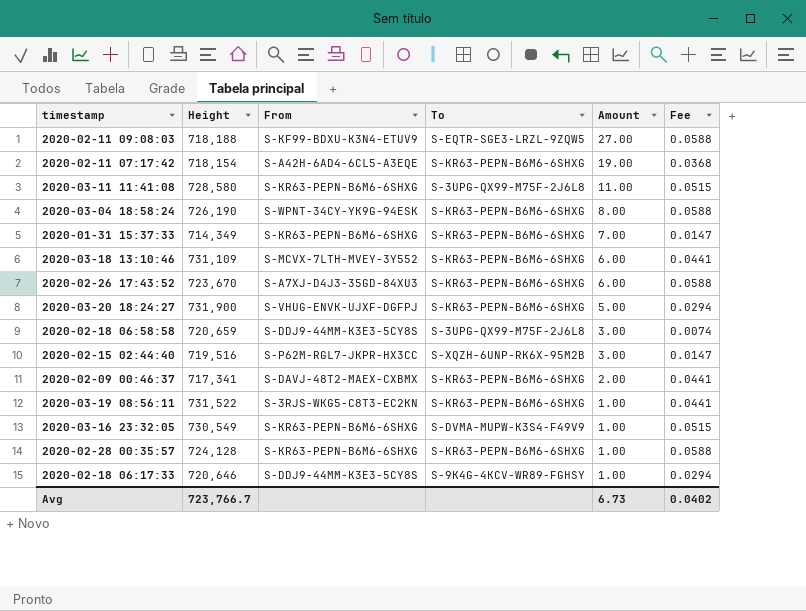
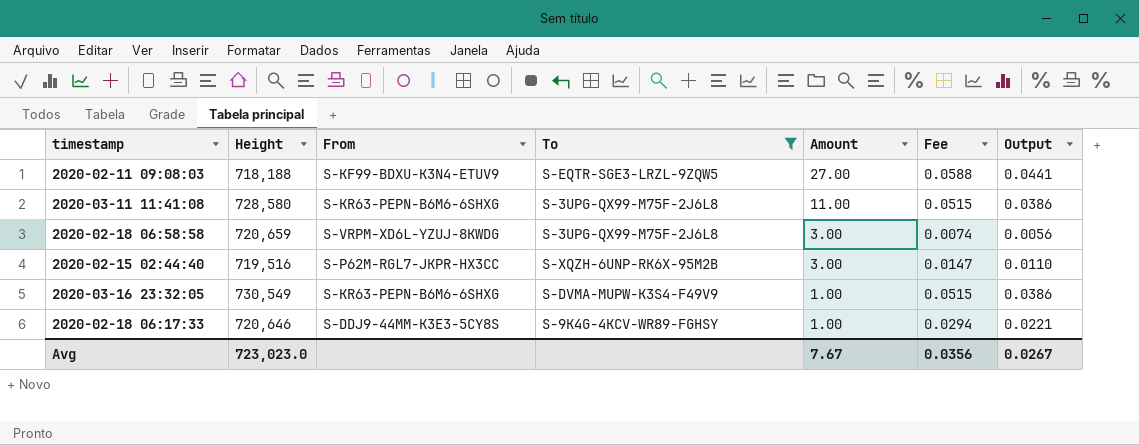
filter: none -> To != S-KR63-PEPN-B6M6-6SHXG
column Output | formula: none -> [Fee] * 0.75
2020-02-18 06:58:58 | From: S-DDJ9-44MM-K3E3-5CY8S -> S-VRPM-XD6L-YZUJ-8KWDG
Avg | Height: 723,766.7 -> 723,023.0
Avg | Amount: 6.73 -> 7.67
Avg | Fee: 0.0402 -> 0.0356

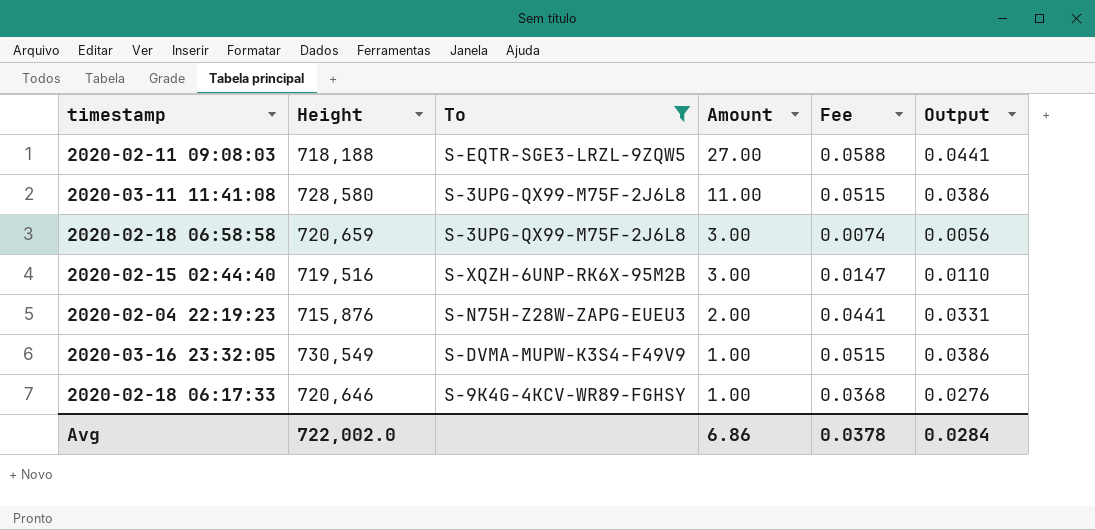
column From | position: 3 -> none
row 2020-02-04 22:19:23: none -> 715,876 | S-N75H-Z28W-ZAPG-EUEU3 | 2.00 | 0.0441 | 0.0331
2020-02-18 06:17:33 | Fee: 0.0294 -> 0.0368
2020-02-18 06:17:33 | Output: 0.0221 -> 0.0276
Avg | Height: 723,023.0 -> 722,002.0
Avg | Amount: 7.67 -> 6.86
Avg | Fee: 0.0356 -> 0.0378
Avg | Output: 0.0267 -> 0.0284

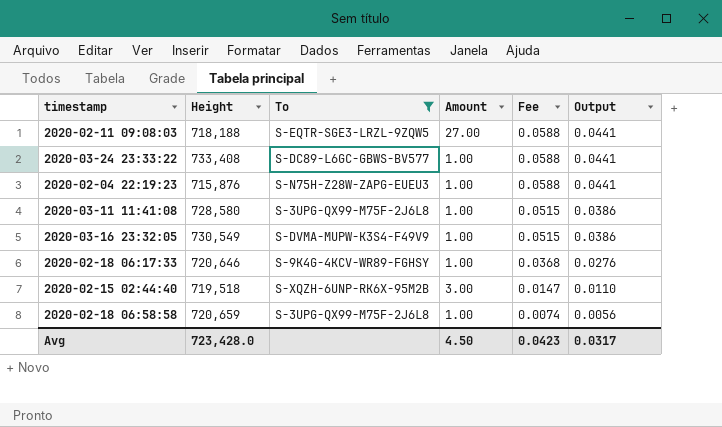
row order: Amount descending -> Fee descending
row 2020-03-24 23:33:22: none -> 733,408 | S-DC89-L6GC-GBWS-BV577 | 1.00 | 0.0588 | 0.0441
2020-02-04 22:19:23 | Amount: 2.00 -> 1.00
2020-02-04 22:19:23 | Fee: 0.0441 -> 0.0588
2020-02-04 22:19:23 | Output: 0.0331 -> 0.0441
2020-03-11 11:41:08 | Amount: 11.00 -> 1.00
2020-02-15 02:44:40 | Height: 719,516 -> 719,518
2020-02-18 06:58:58 | Amount: 3.00 -> 1.00
Avg | Height: 722,002.0 -> 723,428.0
Avg | Amount: 6.86 -> 4.50
Avg | Fee: 0.0378 -> 0.0423
Avg | Output: 0.0284 -> 0.0317

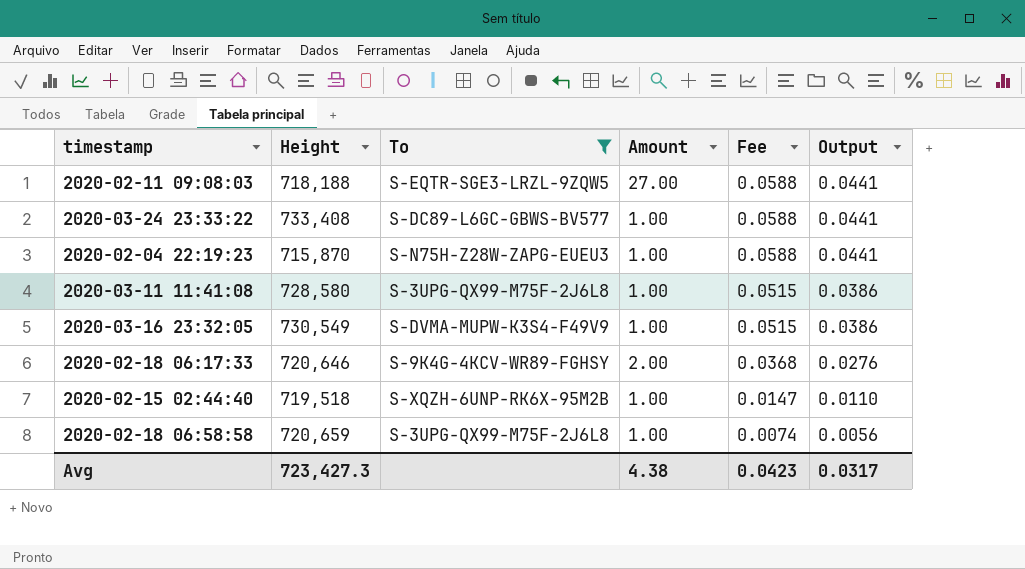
2020-02-04 22:19:23 | Height: 715,876 -> 715,870
2020-02-18 06:17:33 | Amount: 1.00 -> 2.00
2020-02-15 02:44:40 | Amount: 3.00 -> 1.00
Avg | Height: 723,428.0 -> 723,427.3
Avg | Amount: 4.50 -> 4.38

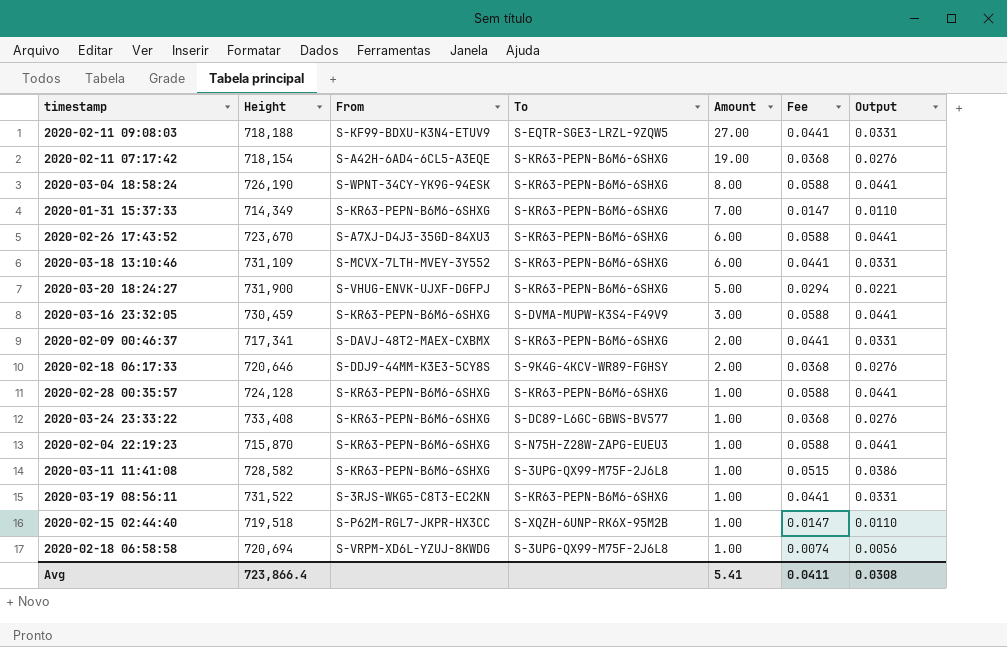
filter: To != S-KR63-PEPN-B6M6-6SHXG -> none
row order: Fee descending -> Amount descending
column From | position: none -> 3
2020-02-11 09:08:03 | Fee: 0.0588 -> 0.0441
2020-02-11 09:08:03 | Output: 0.0441 -> 0.0331
2020-03-16 23:32:05 | Height: 730,549 -> 730,459
2020-03-16 23:32:05 | Amount: 1.00 -> 3.00
2020-03-16 23:32:05 | Fee: 0.0515 -> 0.0588
2020-03-16 23:32:05 | Output: 0.0386 -> 0.0441
2020-03-24 23:33:22 | Fee: 0.0588 -> 0.0368
2020-03-24 23:33:22 | Output: 0.0441 -> 0.0276
2020-03-11 11:41:08 | Height: 728,580 -> 728,582
2020-02-18 06:58:58 | Height: 720,659 -> 720,694
Avg | Height: 723,427.3 -> 723,866.4
Avg | Amount: 4.38 -> 5.41
Avg | Fee: 0.0423 -> 0.0411
Avg | Output: 0.0317 -> 0.0308

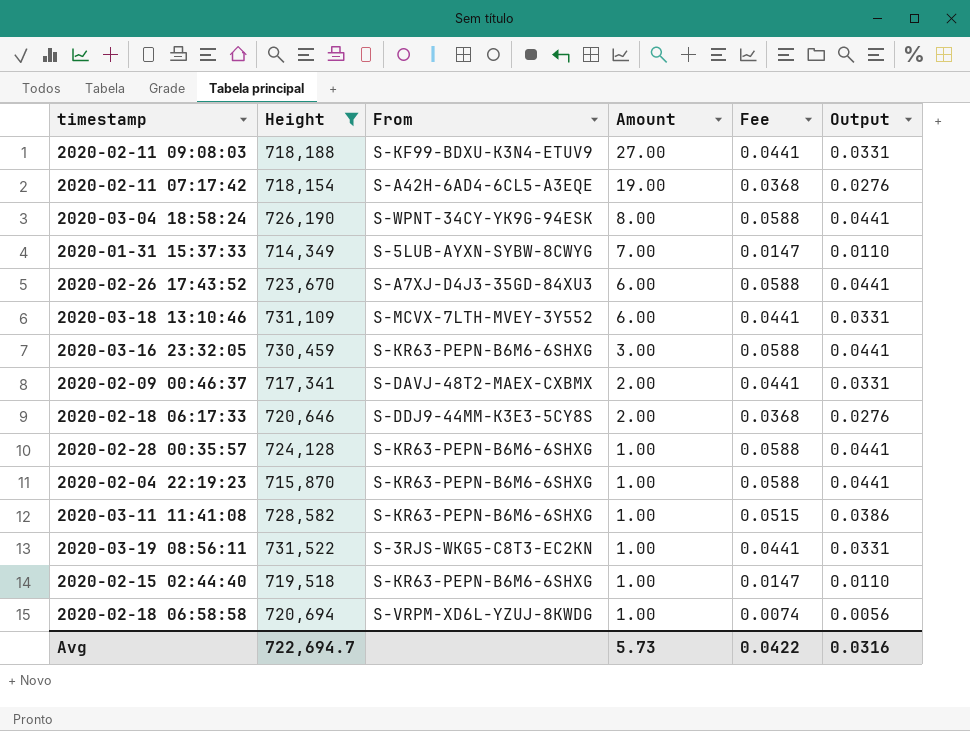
filter: none -> Height <= 731,522
column To | position: 4 -> none
2020-01-31 15:37:33 | From: S-KR63-PEPN-B6M6-6SHXG -> S-5LUB-AYXN-SYBW-8CWYG
2020-02-15 02:44:40 | From: S-P62M-RGL7-JKPR-HX3CC -> S-KR63-PEPN-B6M6-6SHXG
Avg | Height: 723,866.4 -> 722,694.7
Avg | Amount: 5.41 -> 5.73
Avg | Fee: 0.0411 -> 0.0422
Avg | Output: 0.0308 -> 0.0316

